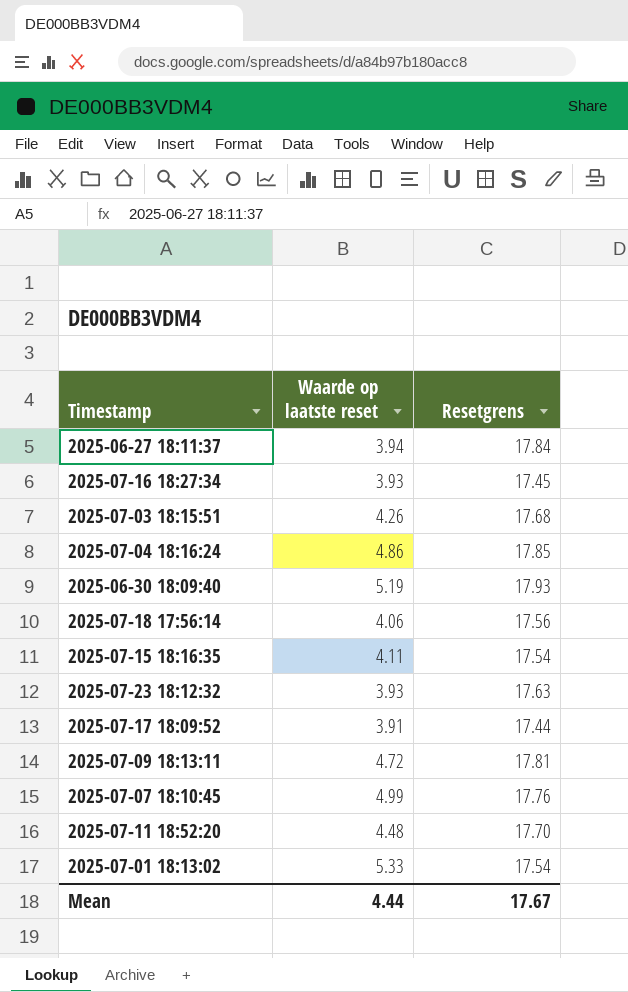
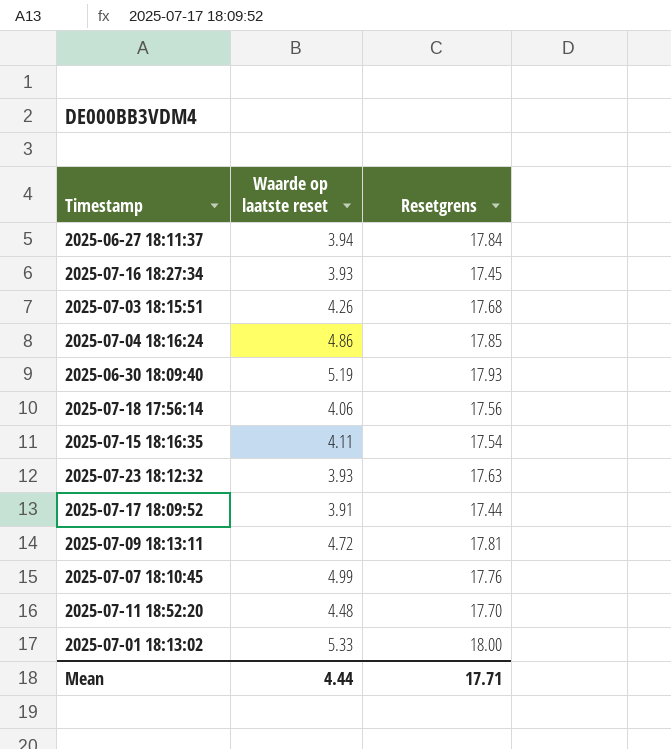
2025-07-01 18:13:02 | Resetgrens: 17.54 -> 18.00
Mean | Resetgrens: 17.67 -> 17.71

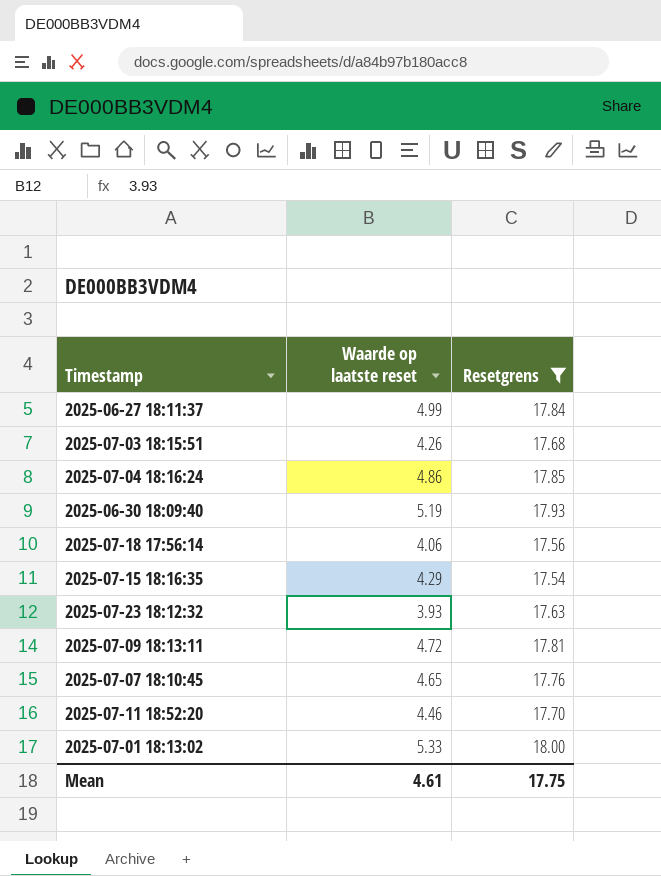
filter: none -> Resetgrens >= 17.54
2025-06-27 18:11:37 | Waarde op laatste reset: 3.94 -> 4.99
2025-07-15 18:16:35 | Waarde op laatste reset: 4.11 -> 4.29
2025-07-07 18:10:45 | Waarde op laatste reset: 4.99 -> 4.65
2025-07-11 18:52:20 | Waarde op laatste reset: 4.48 -> 4.46
Mean | Waarde op laatste reset: 4.44 -> 4.61
Mean | Resetgrens: 17.71 -> 17.75

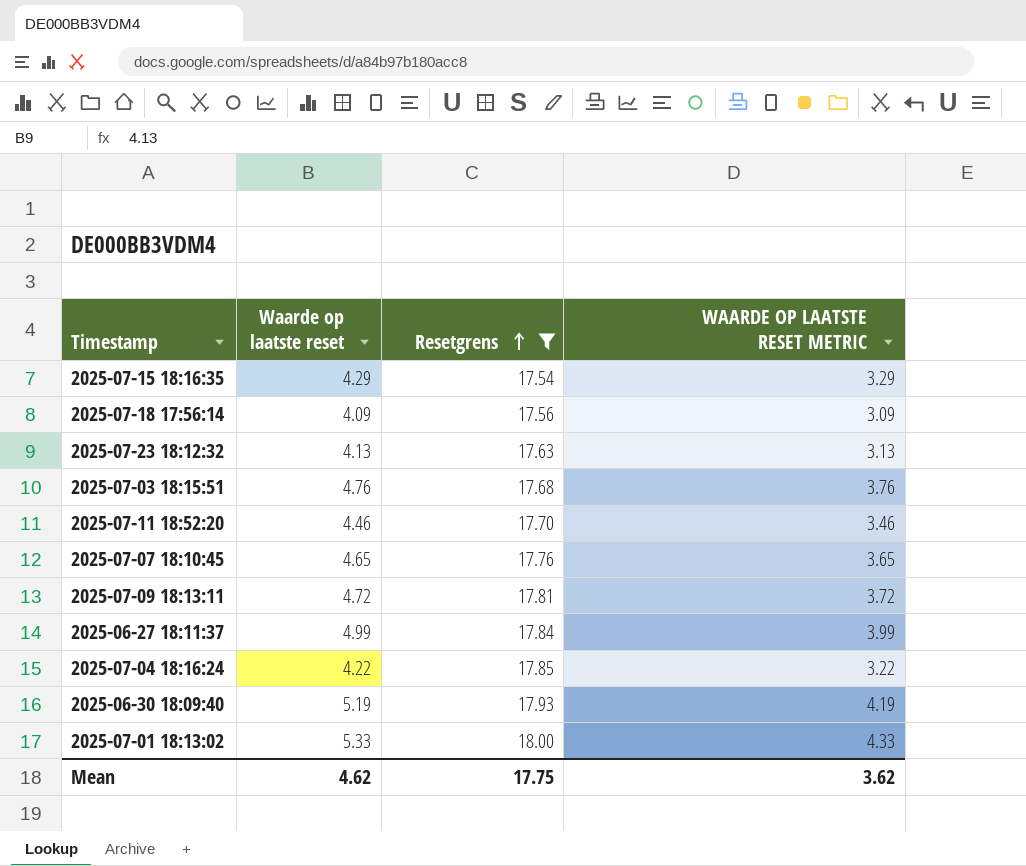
row order: none -> Resetgrens ascending
column WAARDE OP LAATSTE RESET METRIC | formula: none -> [Waarde op laatste reset] - 1
2025-07-18 17:56:14 | Waarde op laatste reset: 4.06 -> 4.09
2025-07-23 18:12:32 | Waarde op laatste reset: 3.93 -> 4.13
2025-07-03 18:15:51 | Waarde op laatste reset: 4.26 -> 4.76
2025-07-04 18:16:24 | Waarde op laatste reset: 4.86 -> 4.22
Mean | Waarde op laatste reset: 4.61 -> 4.62

